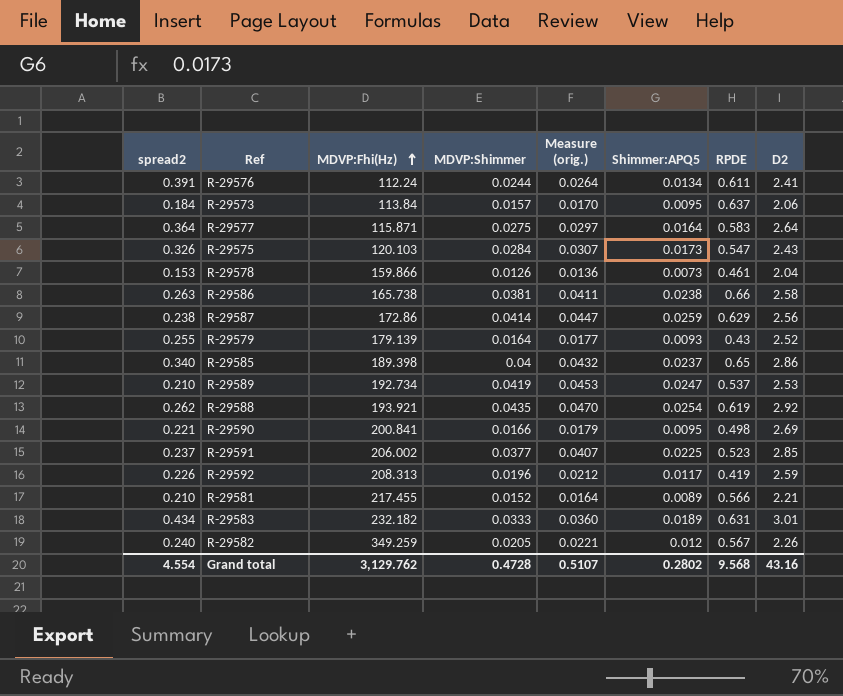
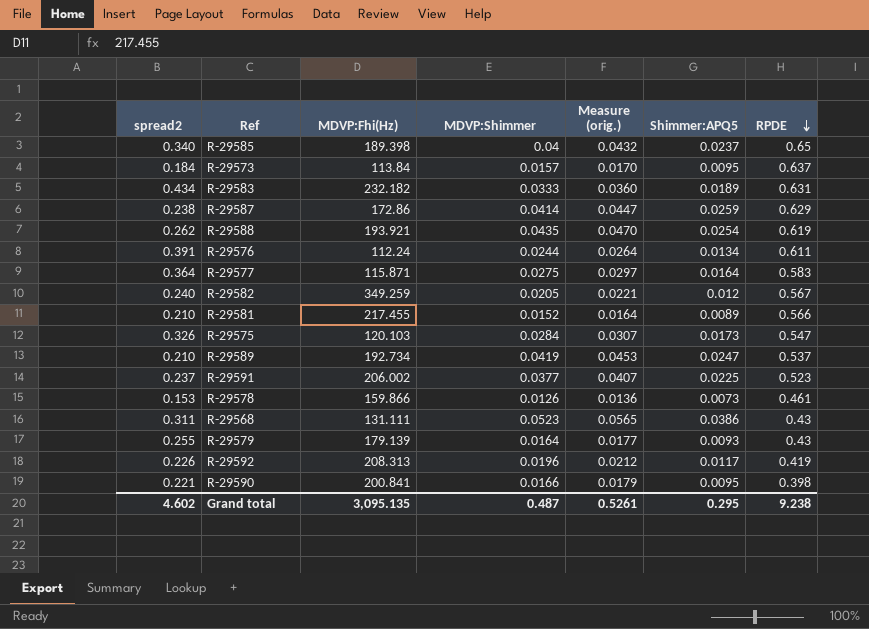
row order: MDVP:Fhi(Hz) ascending -> RPDE descending
column D2 | position: 8 -> none
row R-29586: 0.263 | 165.738 | 0.0381 | 0.0411 | 0.0238 | 0.66 | 2.58 -> none
row R-29568: none -> 0.311 | 131.111 | 0.0523 | 0.0565 | 0.0386 | 0.43
R-29590 | RPDE: 0.498 -> 0.398
Grand total | spread2: 4.554 -> 4.602
Grand total | MDVP:Fhi(Hz): 3,129.762 -> 3,095.135
Grand total | MDVP:Shimmer: 0.4728 -> 0.487
Grand total | Measure (orig.): 0.5107 -> 0.5261
Grand total | Shimmer:APQ5: 0.2802 -> 0.295
Grand total | RPDE: 9.568 -> 9.238

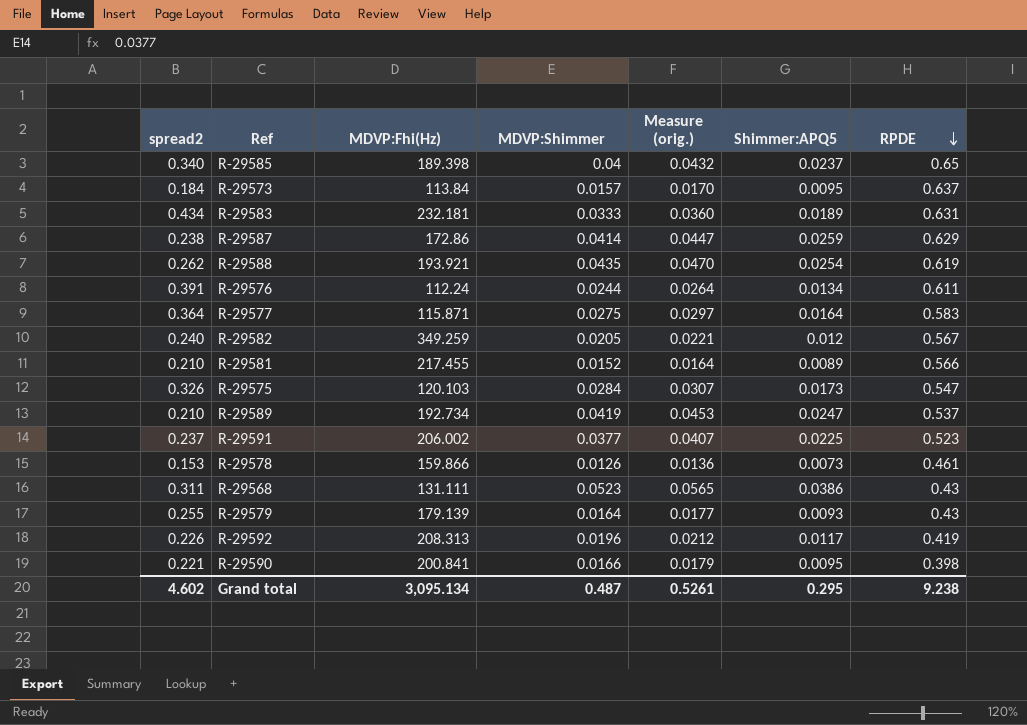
R-29583 | MDVP:Fhi(Hz): 232.182 -> 232.181
Grand total | MDVP:Fhi(Hz): 3,095.135 -> 3,095.134

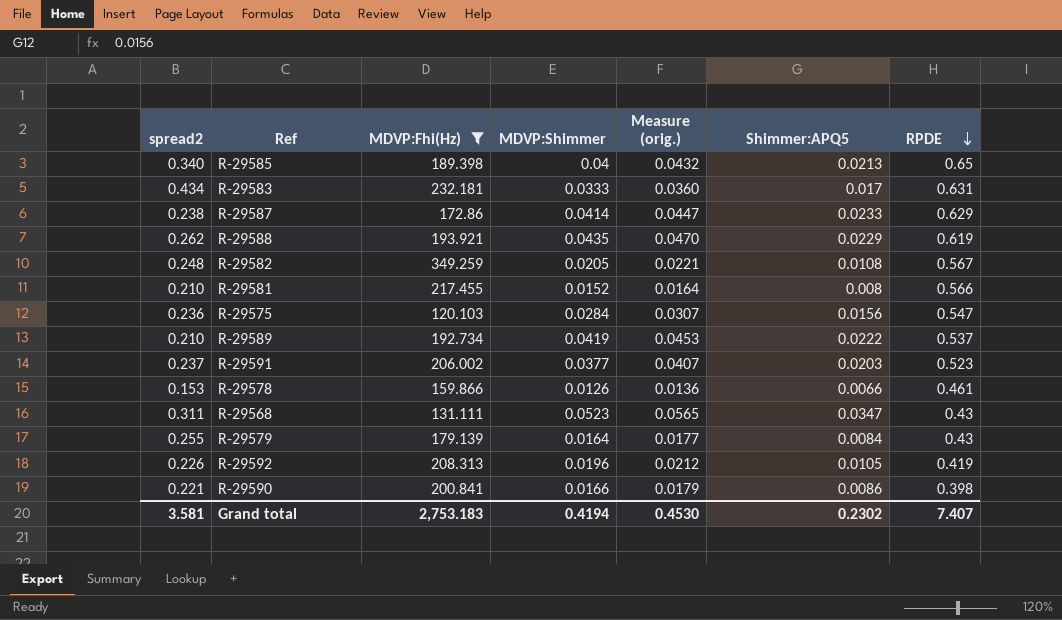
filter: none -> MDVP:Fhi(Hz) >= 120.103
R-29585 | Shimmer:APQ5: 0.0237 -> 0.0213
R-29583 | Shimmer:APQ5: 0.0189 -> 0.017
R-29587 | Shimmer:APQ5: 0.0259 -> 0.0233
R-29588 | Shimmer:APQ5: 0.0254 -> 0.0229
R-29582 | spread2: 0.240 -> 0.248
R-29582 | Shimmer:APQ5: 0.012 -> 0.0108
R-29581 | Shimmer:APQ5: 0.0089 -> 0.008
R-29575 | spread2: 0.326 -> 0.236
R-29575 | Shimmer:APQ5: 0.0173 -> 0.0156
R-29589 | Shimmer:APQ5: 0.0247 -> 0.0222
R-29591 | Shimmer:APQ5: 0.0225 -> 0.0203
R-29578 | Shimmer:APQ5: 0.0073 -> 0.0066
R-29568 | Shimmer:APQ5: 0.0386 -> 0.0347
R-29579 | Shimmer:APQ5: 0.0093 -> 0.0084
R-29592 | Shimmer:APQ5: 0.0117 -> 0.0105
R-29590 | Shimmer:APQ5: 0.0095 -> 0.0086
Grand total | spread2: 4.602 -> 3.581
Grand total | MDVP:Fhi(Hz): 3,095.134 -> 2,753.183
Grand total | MDVP:Shimmer: 0.487 -> 0.4194
Grand total | Measure (orig.): 0.5261 -> 0.4530
Grand total | Shimmer:APQ5: 0.295 -> 0.2302
Grand total | RPDE: 9.238 -> 7.407

